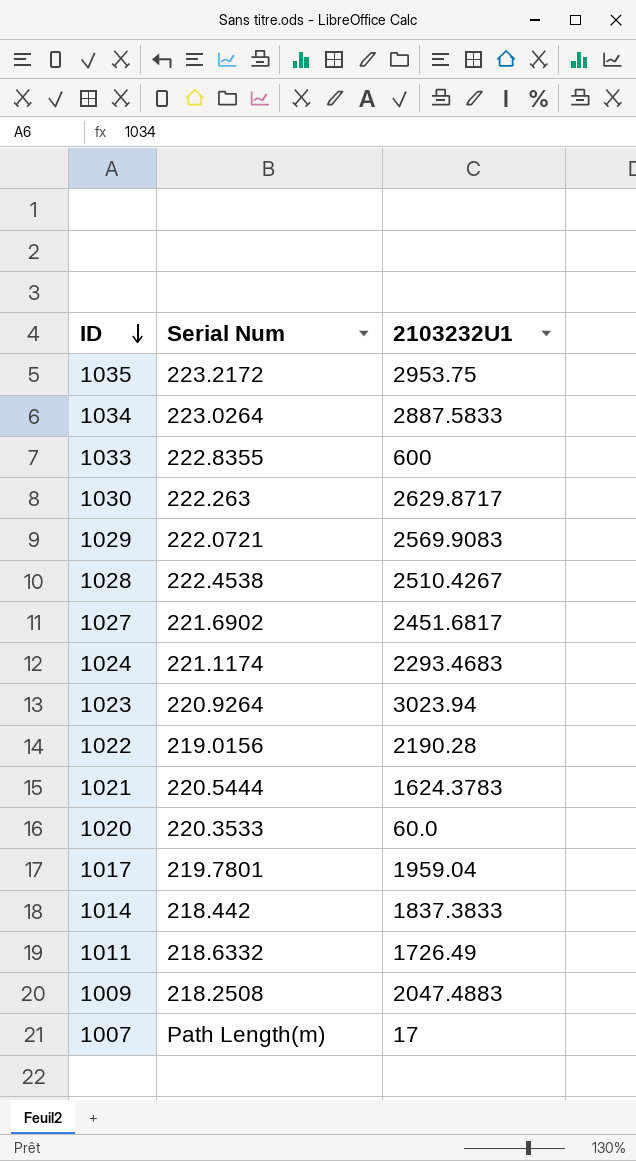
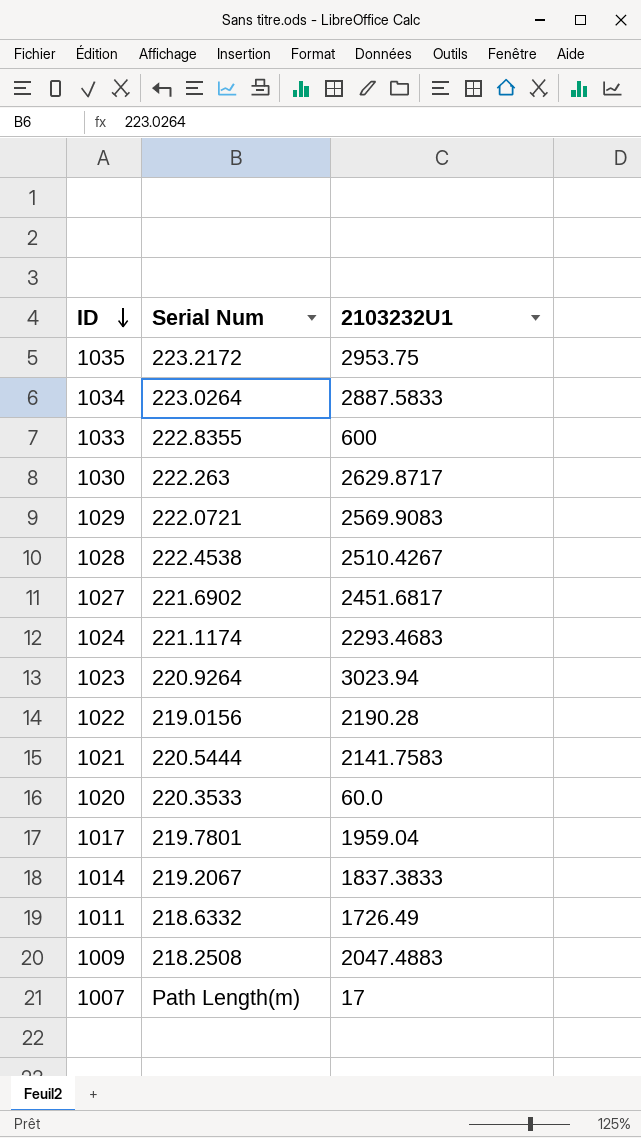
1021 | 2103232U1: 1624.3783 -> 2141.7583
1014 | Serial Num: 218.442 -> 219.2067

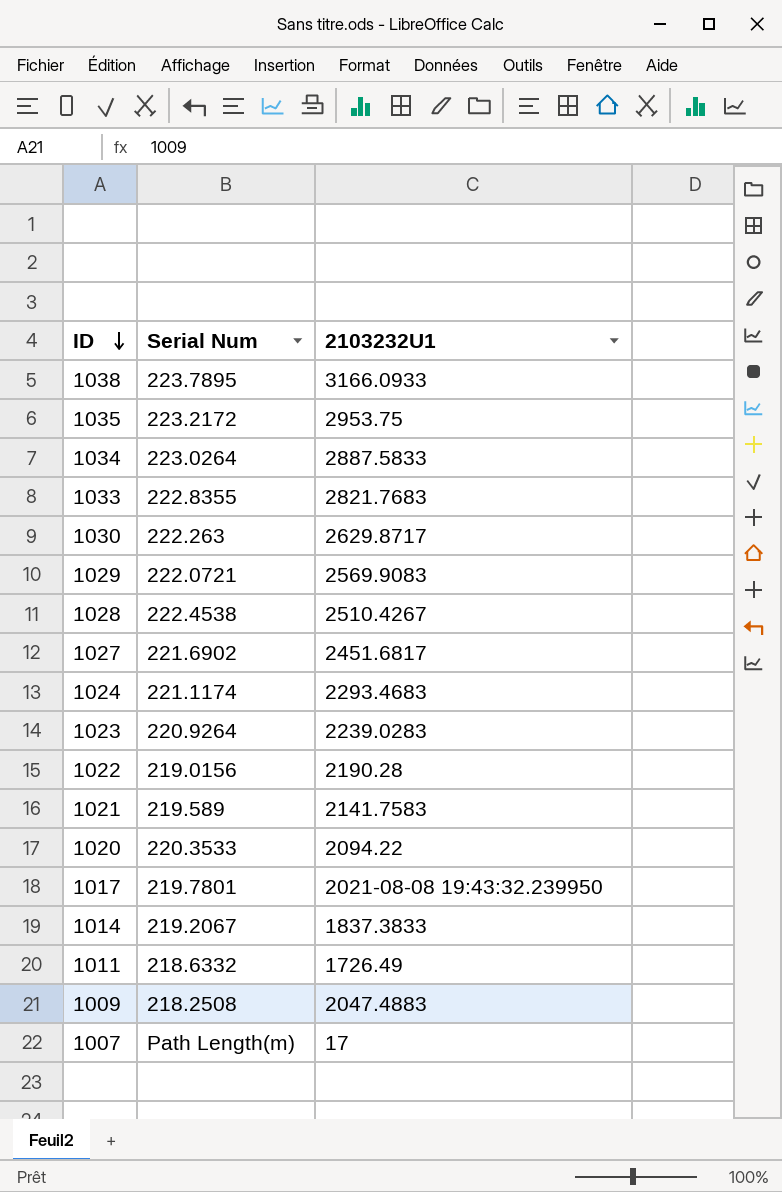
row 1038: none -> 223.7895 | 3166.0933
1033 | 2103232U1: 600 -> 2821.7683
1023 | 2103232U1: 3023.94 -> 2239.0283
1021 | Serial Num: 220.5444 -> 219.589
1020 | 2103232U1: 60.0 -> 2094.22
1017 | 2103232U1: 1959.04 -> 2021-08-08 19:43:32.239950

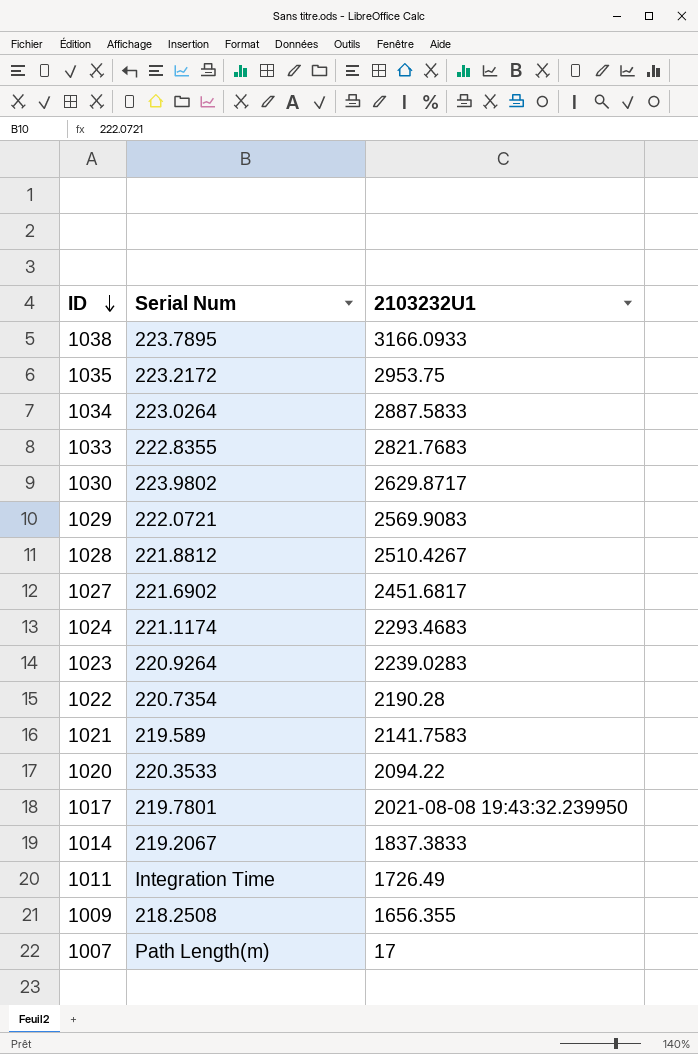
1030 | Serial Num: 222.263 -> 223.9802
1028 | Serial Num: 222.4538 -> 221.8812
1022 | Serial Num: 219.0156 -> 220.7354
1011 | Serial Num: 218.6332 -> Integration Time
1009 | 2103232U1: 2047.4883 -> 1656.355

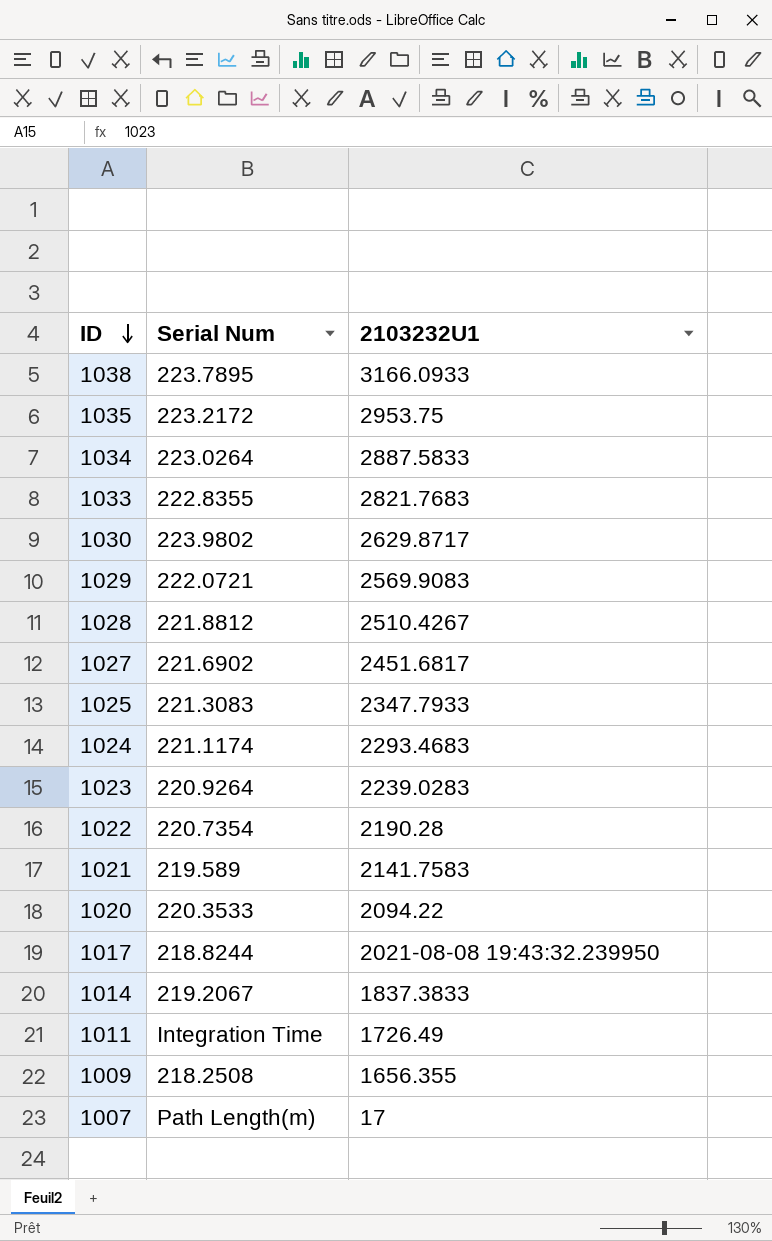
row 1025: none -> 221.3083 | 2347.7933
1017 | Serial Num: 219.7801 -> 218.8244

